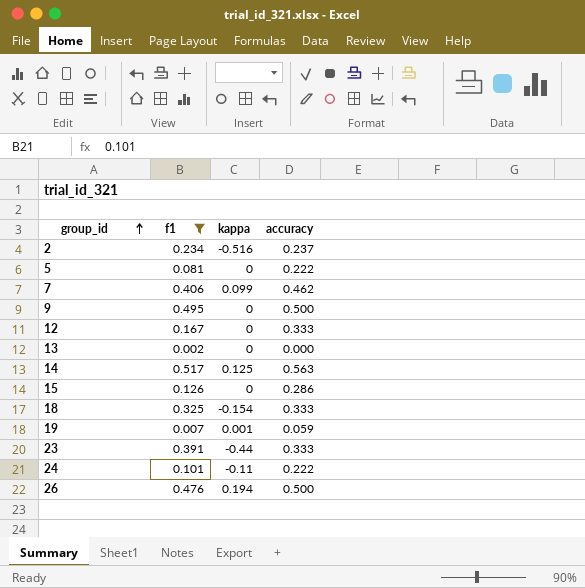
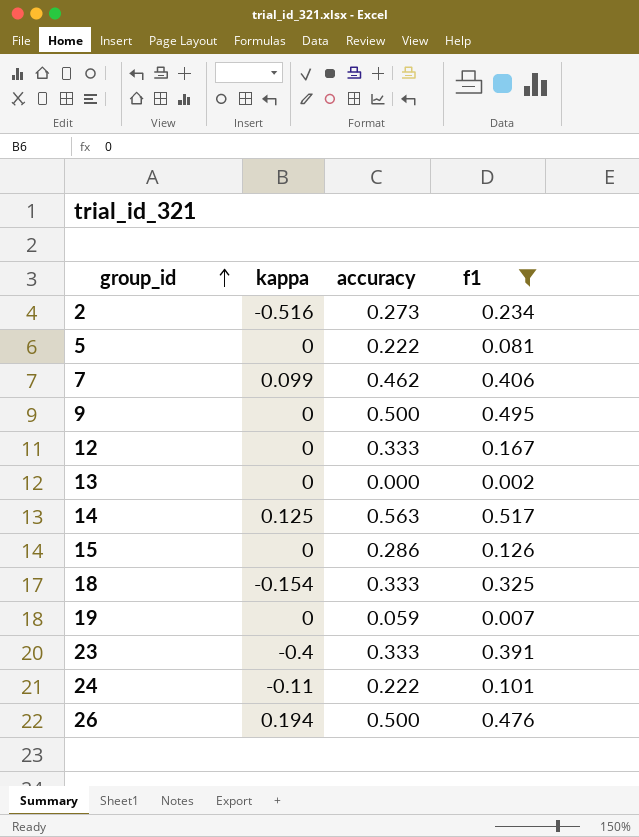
column f1 | position: 2 -> 4
2 | accuracy: 0.237 -> 0.273
19 | kappa: 0.001 -> 0
23 | kappa: -0.44 -> -0.4

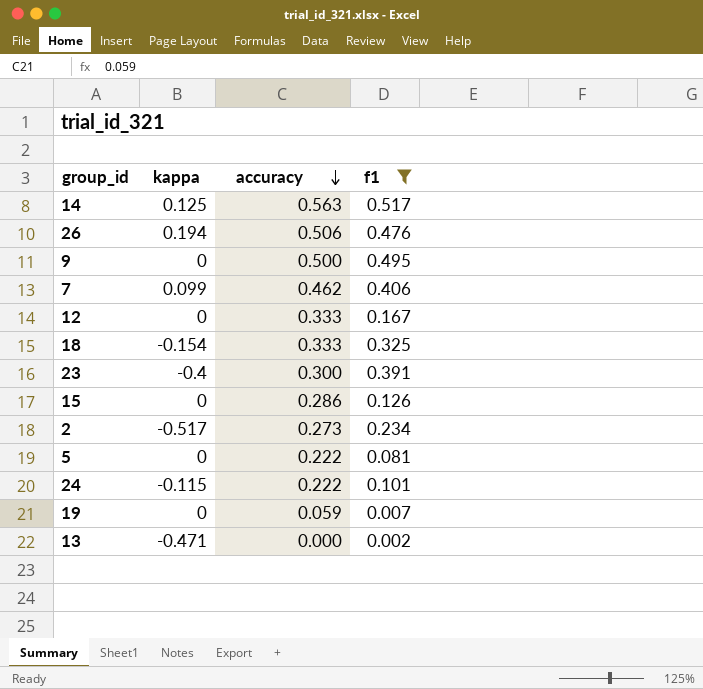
row order: group_id ascending -> accuracy descending
26 | accuracy: 0.500 -> 0.506
23 | accuracy: 0.333 -> 0.300
2 | kappa: -0.516 -> -0.517
24 | kappa: -0.11 -> -0.115
13 | kappa: 0 -> -0.471

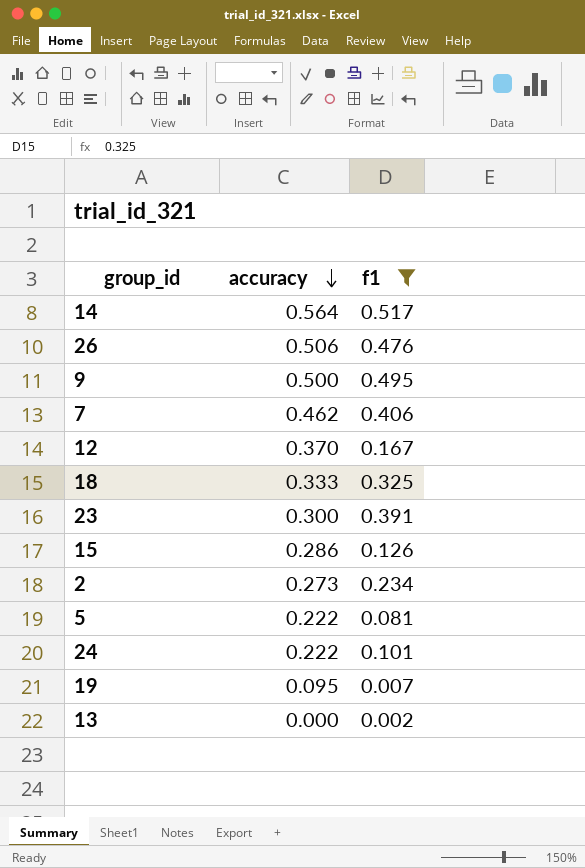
column kappa | position: 2 -> none
14 | accuracy: 0.563 -> 0.564
12 | accuracy: 0.333 -> 0.370
19 | accuracy: 0.059 -> 0.095

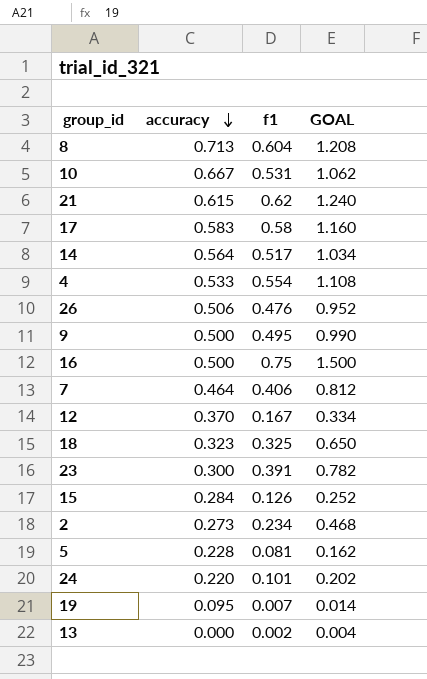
filter: f1 <= 0.517 -> none
column GOAL | formula: none -> [f1] * 2
7 | accuracy: 0.462 -> 0.464
18 | accuracy: 0.333 -> 0.323
15 | accuracy: 0.286 -> 0.284
5 | accuracy: 0.222 -> 0.228
24 | accuracy: 0.222 -> 0.220

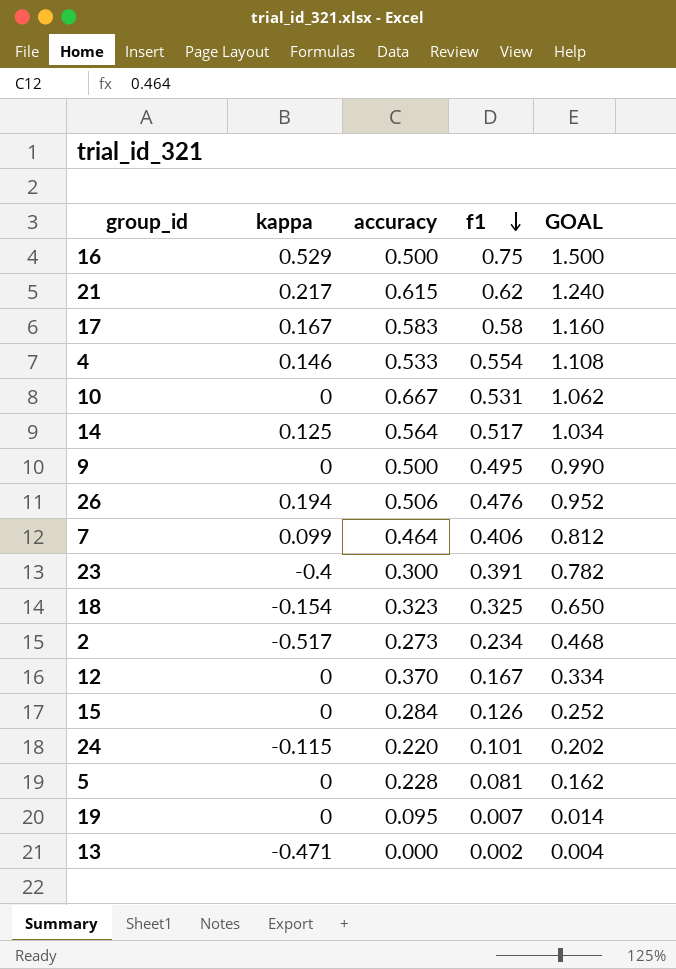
row order: accuracy descending -> f1 descending
column kappa | position: none -> 2
row 8: 0.713 | 0.604 | 1.208 -> none

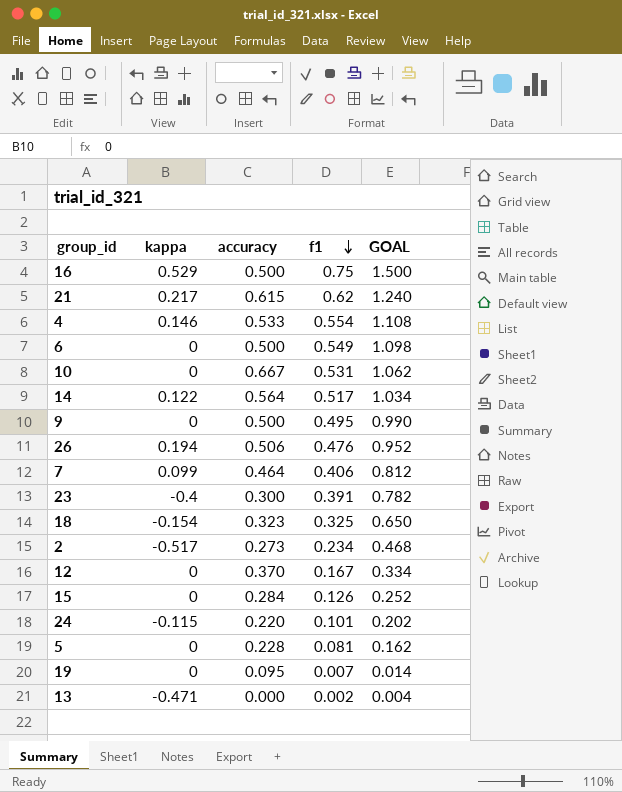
row 17: 0.167 | 0.583 | 0.58 | 1.160 -> none
row 6: none -> 0 | 0.500 | 0.549 | 1.098
14 | kappa: 0.125 -> 0.122

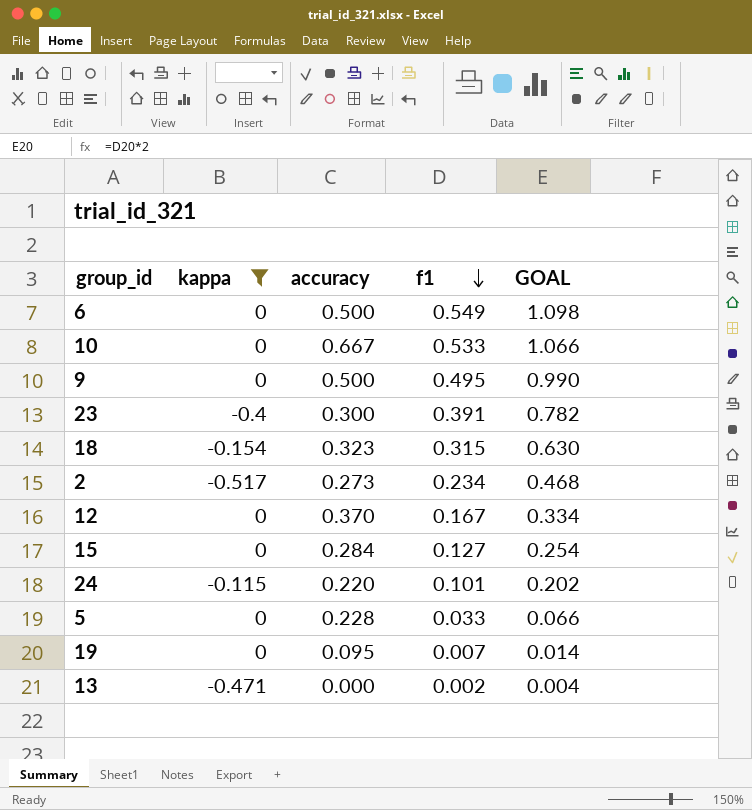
filter: none -> kappa <= 0
10 | f1: 0.531 -> 0.533
10 | GOAL: 1.062 -> 1.066
18 | f1: 0.325 -> 0.315
18 | GOAL: 0.650 -> 0.630
15 | f1: 0.126 -> 0.127
15 | GOAL: 0.252 -> 0.254
5 | f1: 0.081 -> 0.033
5 | GOAL: 0.162 -> 0.066

